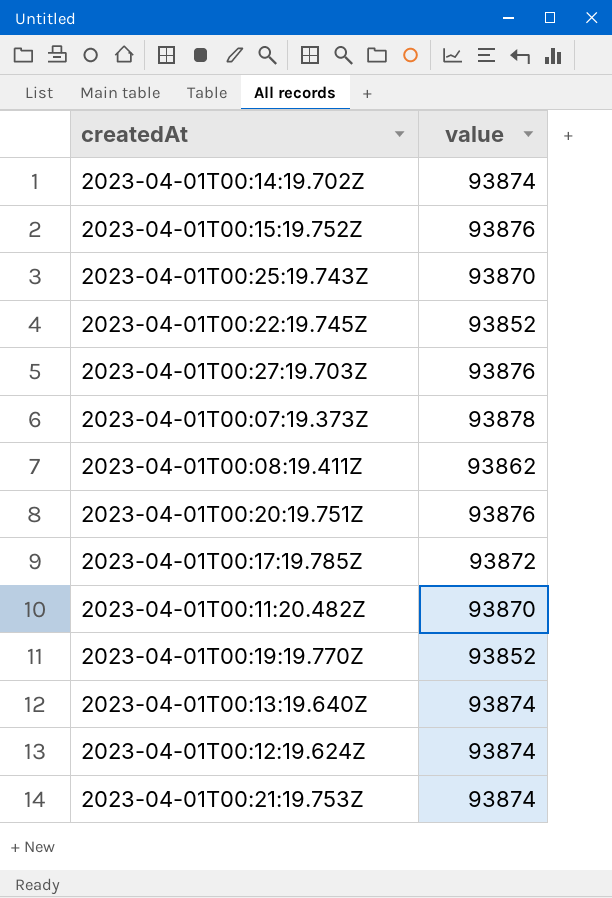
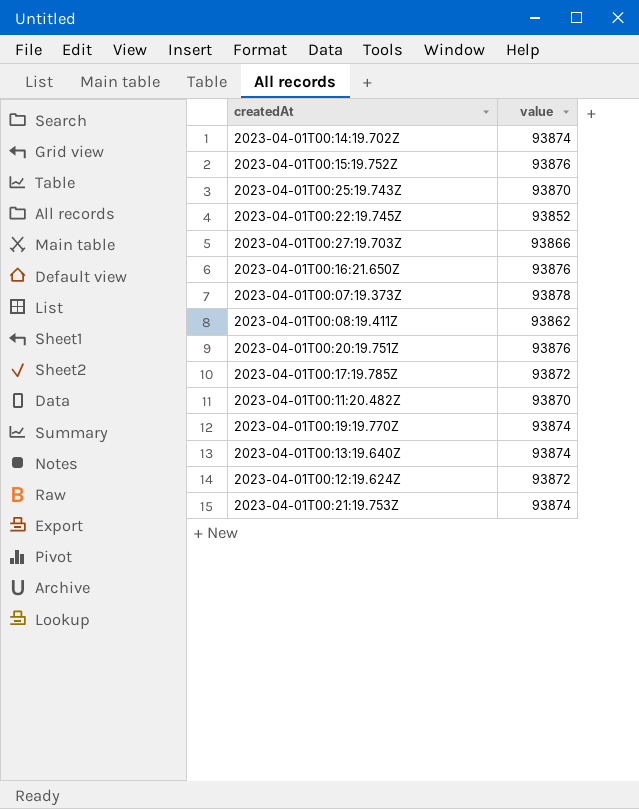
2023-04-01T00:27:19.703Z | value: 93876 -> 93866
row 2023-04-01T00:16:21.650Z: none -> 93876
2023-04-01T00:19:19.770Z | value: 93852 -> 93874
2023-04-01T00:12:19.624Z | value: 93874 -> 93872

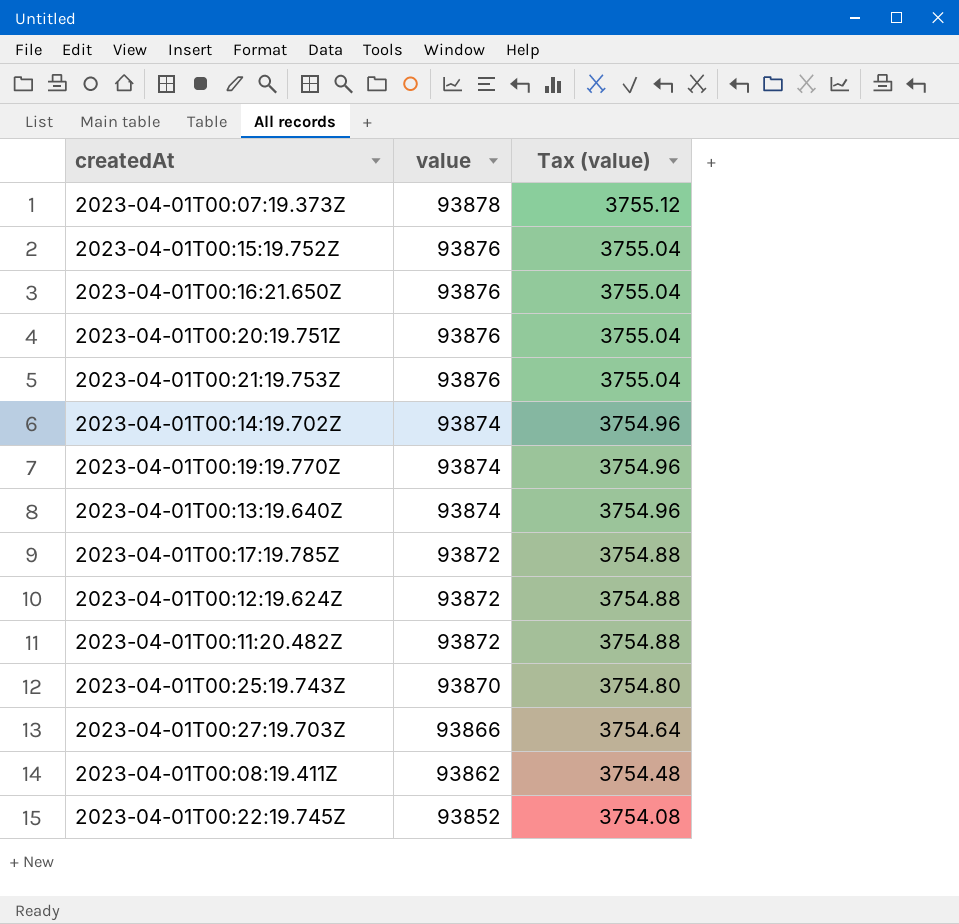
row order: none -> value descending
column Tax (value) | formula: none -> [value] * 0.04
2023-04-01T00:21:19.753Z | value: 93874 -> 93876
2023-04-01T00:11:20.482Z | value: 93870 -> 93872

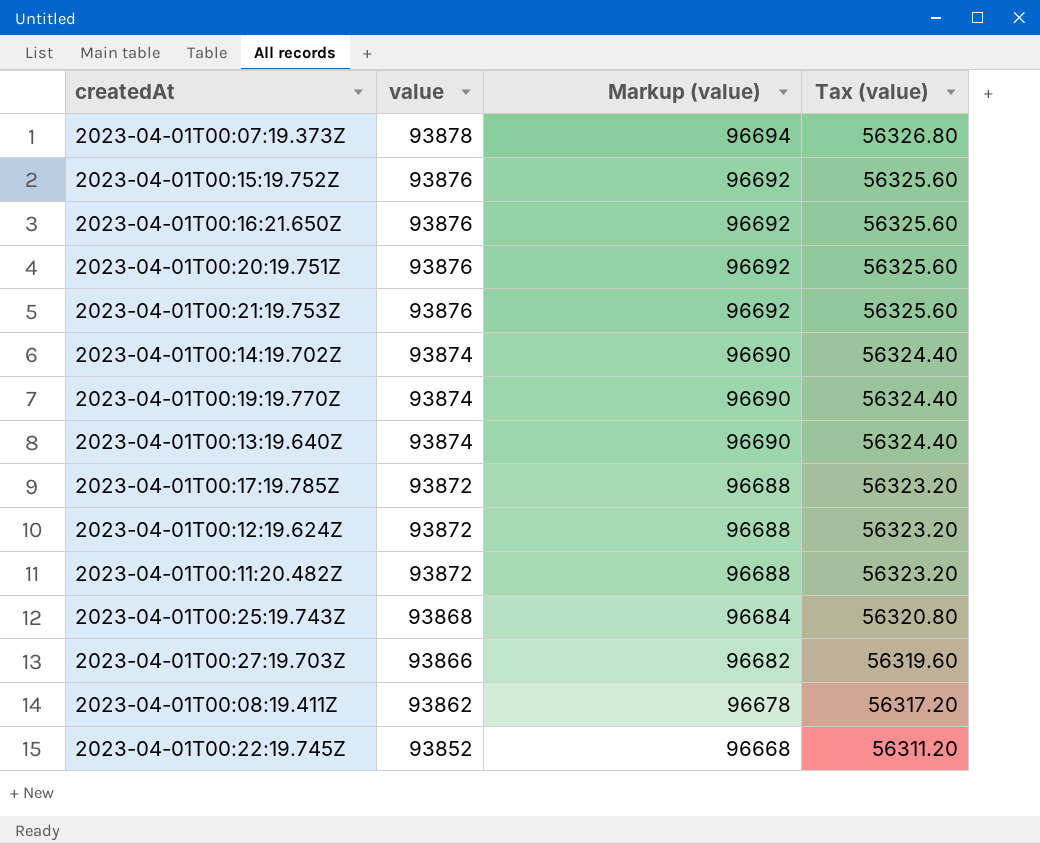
column Markup (value) | formula: none -> [value] * 1.03
column Tax (value) | formula: [value] * 0.04 -> [value] * 0.6
2023-04-01T00:25:19.743Z | value: 93870 -> 93868

